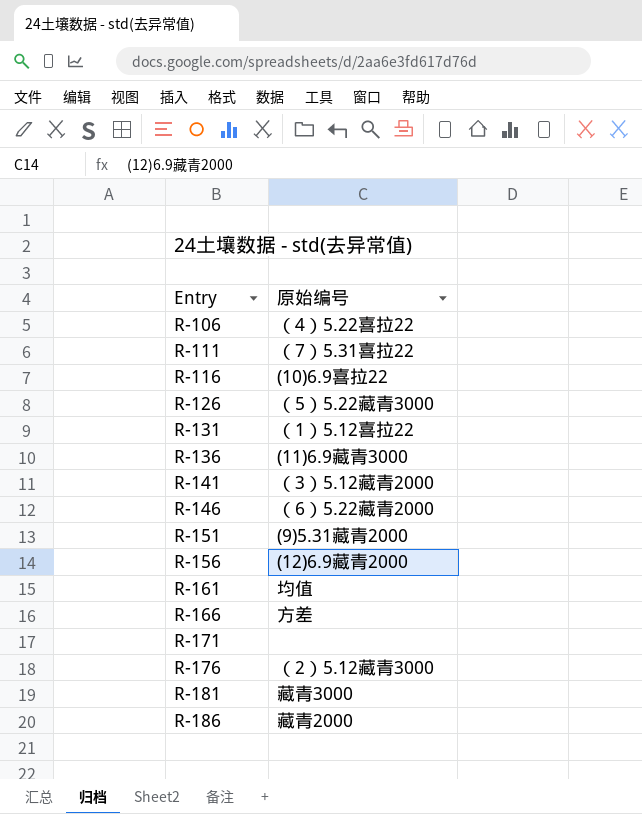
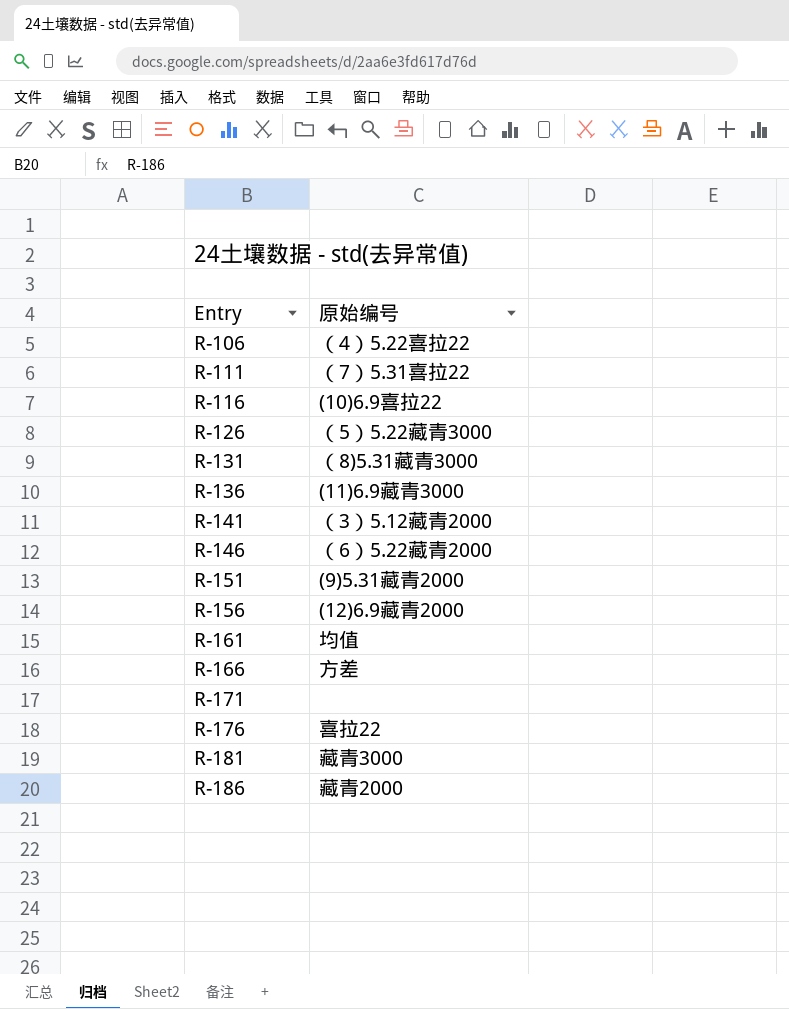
R-131 | 原始编号: （1）5.12喜拉22 -> （8)5.31藏青3000
R-176 | 原始编号: （2）5.12藏青3000 -> 喜拉22

